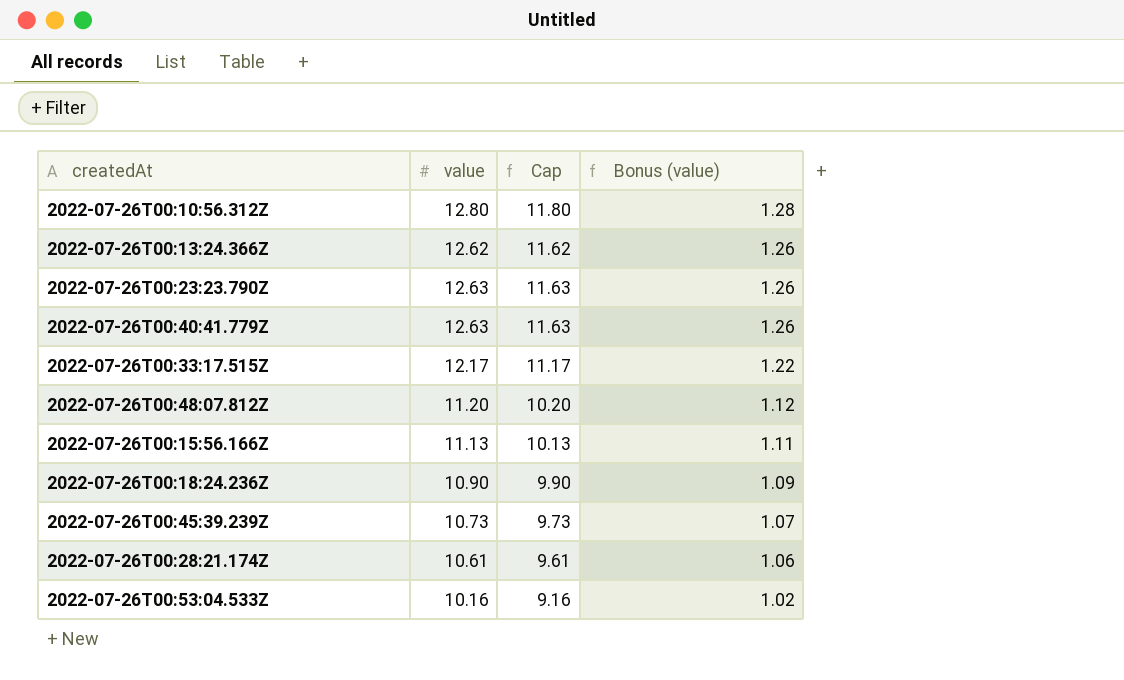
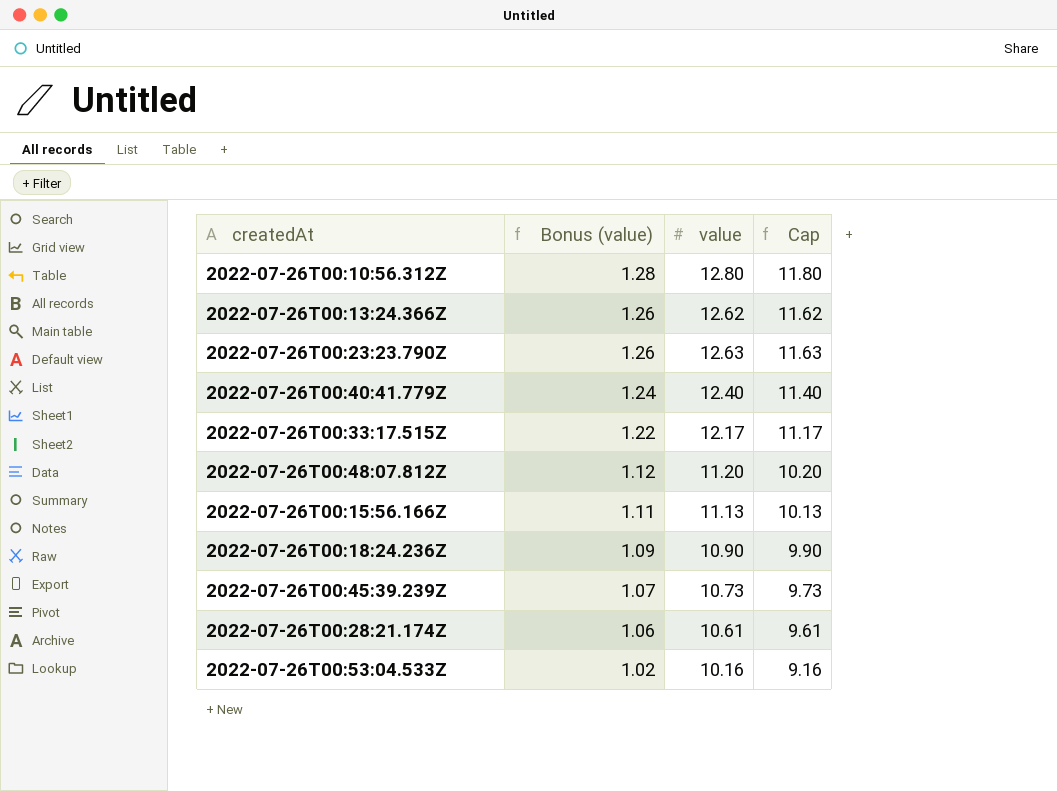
column Bonus (value) | position: 4 -> 2
2022-07-26T00:40:41.779Z | Bonus (value): 1.26 -> 1.24
2022-07-26T00:40:41.779Z | value: 12.63 -> 12.40
2022-07-26T00:40:41.779Z | Cap: 11.63 -> 11.40

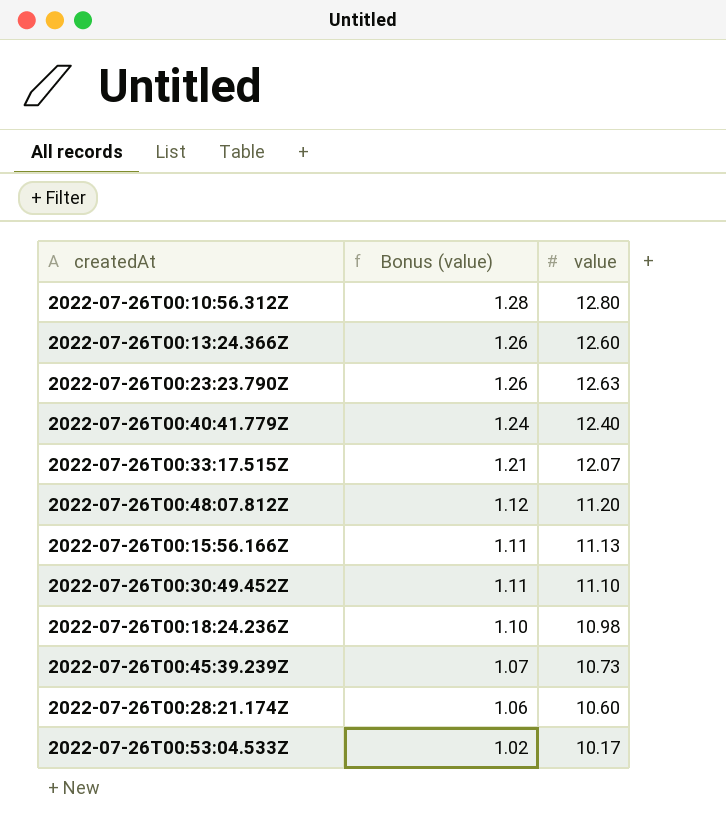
column Cap | formula: [value] - 1 -> none
2022-07-26T00:13:24.366Z | value: 12.62 -> 12.60
2022-07-26T00:33:17.515Z | Bonus (value): 1.22 -> 1.21
2022-07-26T00:33:17.515Z | value: 12.17 -> 12.07
row 2022-07-26T00:30:49.452Z: none -> 1.11 | 11.10
2022-07-26T00:18:24.236Z | Bonus (value): 1.09 -> 1.10
2022-07-26T00:18:24.236Z | value: 10.90 -> 10.98
2022-07-26T00:28:21.174Z | value: 10.61 -> 10.60
2022-07-26T00:53:04.533Z | value: 10.16 -> 10.17

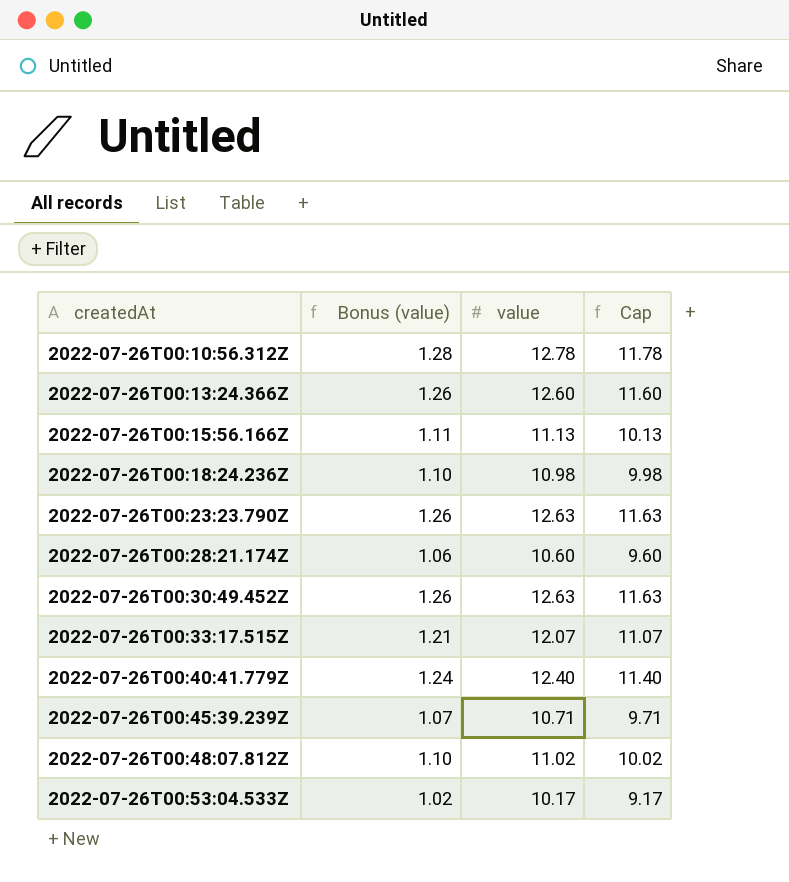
row order: Bonus (value) descending -> createdAt ascending
column Cap | formula: none -> [value] - 1
2022-07-26T00:10:56.312Z | value: 12.80 -> 12.78
2022-07-26T00:30:49.452Z | Bonus (value): 1.11 -> 1.26
2022-07-26T00:30:49.452Z | value: 11.10 -> 12.63
2022-07-26T00:45:39.239Z | value: 10.73 -> 10.71
2022-07-26T00:48:07.812Z | Bonus (value): 1.12 -> 1.10
2022-07-26T00:48:07.812Z | value: 11.20 -> 11.02

